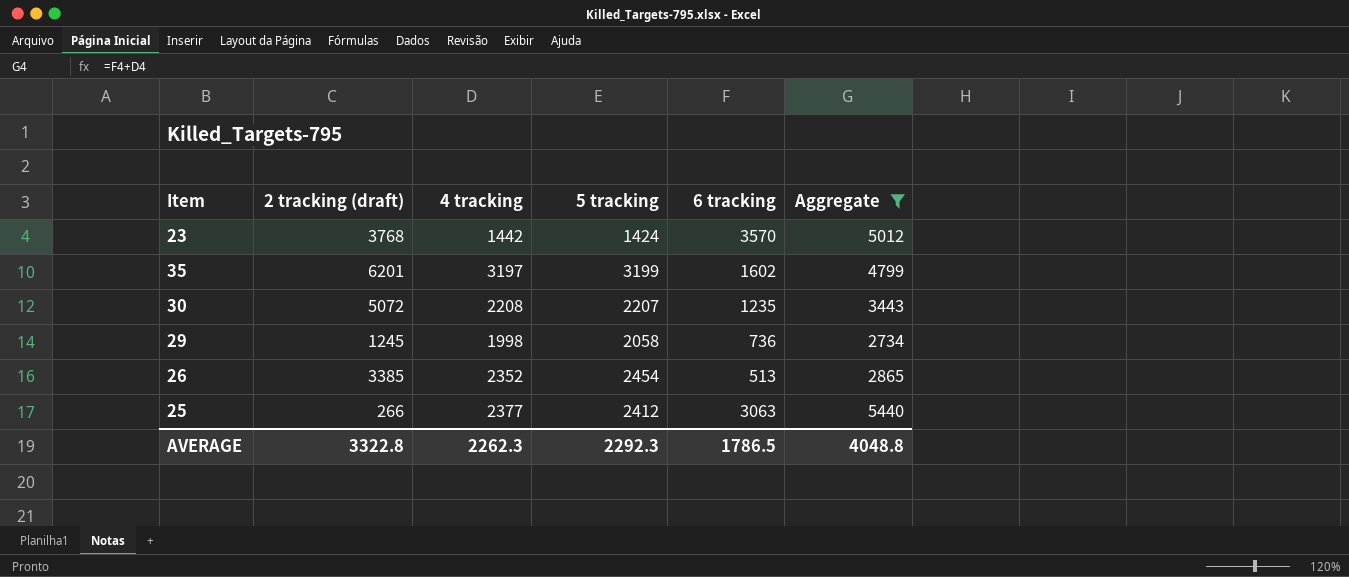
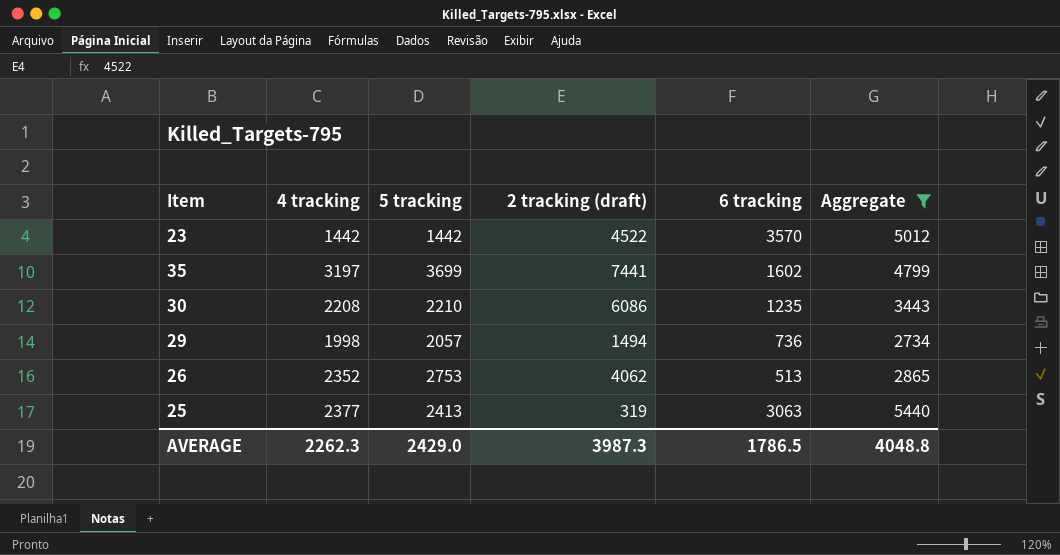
column 2 tracking (draft) | position: 2 -> 4
23 | 5 tracking: 1424 -> 1442
23 | 2 tracking (draft): 3768 -> 4522
35 | 5 tracking: 3199 -> 3699
35 | 2 tracking (draft): 6201 -> 7441
30 | 5 tracking: 2207 -> 2210
30 | 2 tracking (draft): 5072 -> 6086
29 | 5 tracking: 2058 -> 2057
29 | 2 tracking (draft): 1245 -> 1494
26 | 5 tracking: 2454 -> 2753
26 | 2 tracking (draft): 3385 -> 4062
25 | 5 tracking: 2412 -> 2413
25 | 2 tracking (draft): 266 -> 319
AVERAGE | 5 tracking: 2292.3 -> 2429.0
AVERAGE | 2 tracking (draft): 3322.8 -> 3987.3

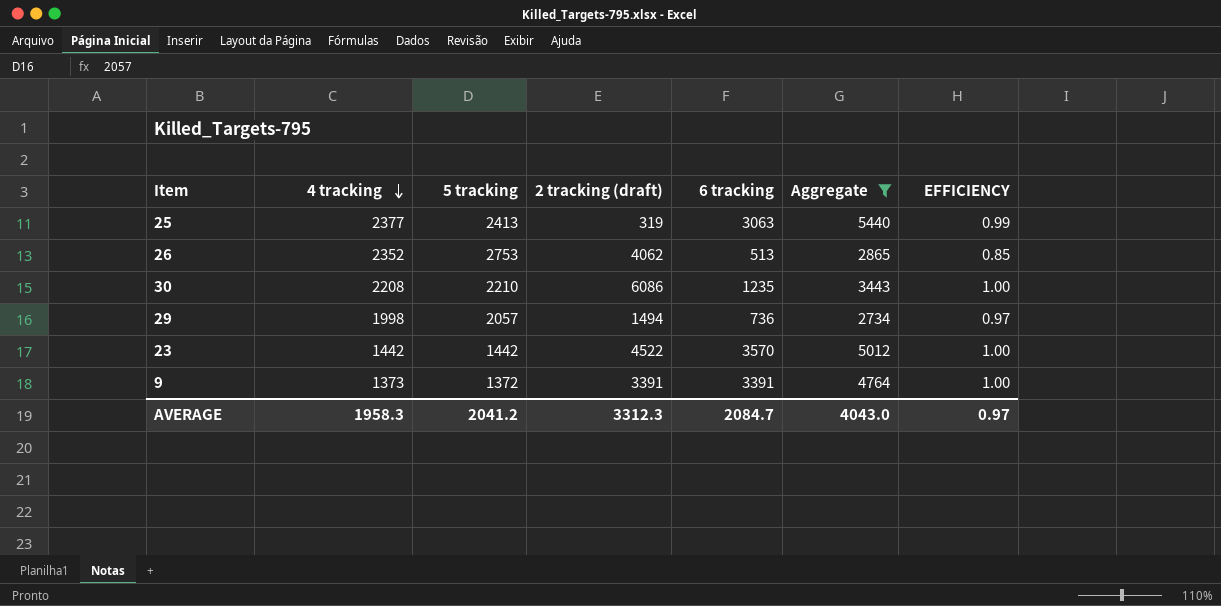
row order: none -> 4 tracking descending
column EFFICIENCY | formula: none -> [4 tracking] / [5 tracking]
row 35: 3197 | 3699 | 7441 | 1602 | 4799 -> none
row 9: none -> 1373 | 1372 | 3391 | 3391 | 4764 | 1.00
AVERAGE | 4 tracking: 2262.3 -> 1958.3
AVERAGE | 5 tracking: 2429.0 -> 2041.2
AVERAGE | 2 tracking (draft): 3987.3 -> 3312.3
AVERAGE | 6 tracking: 1786.5 -> 2084.7
AVERAGE | Aggregate: 4048.8 -> 4043.0

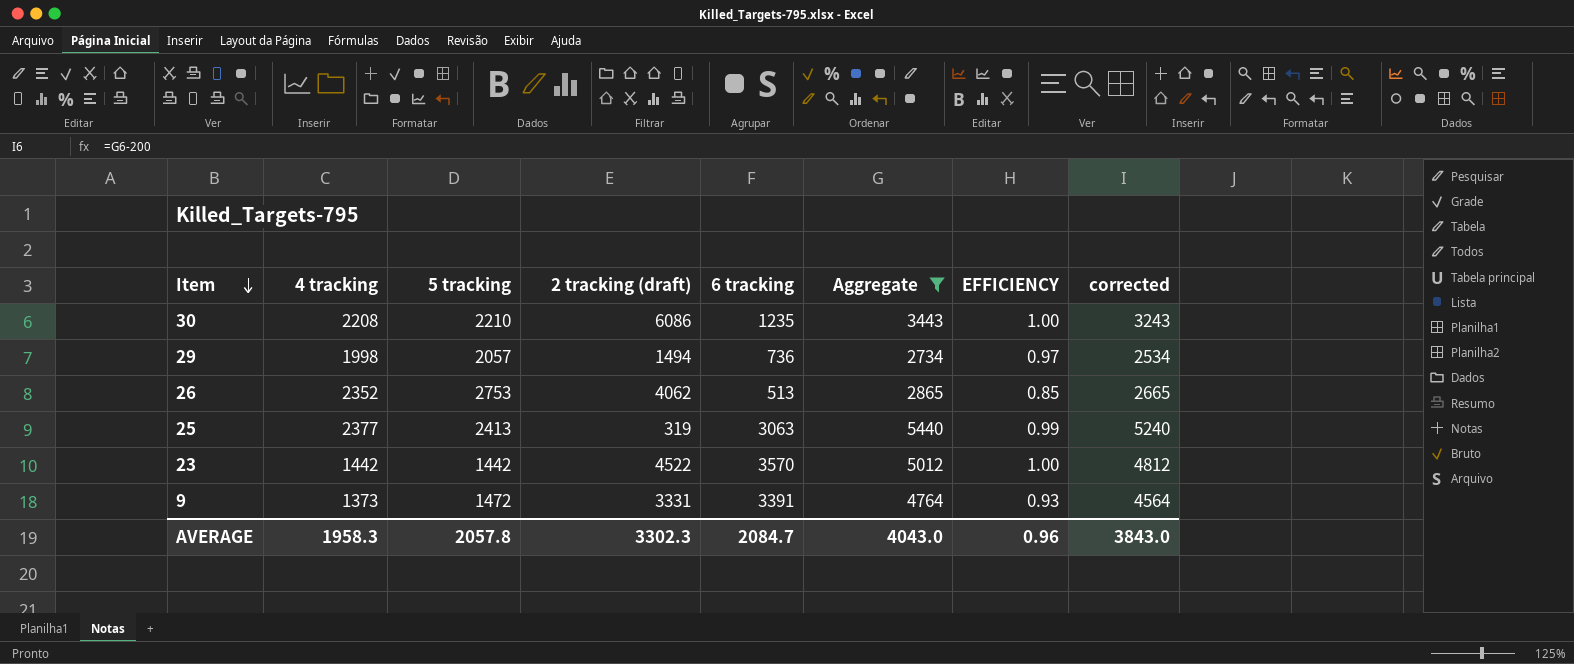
row order: 4 tracking descending -> Item descending
column corrected | formula: none -> [Aggregate] - 200
9 | 5 tracking: 1372 -> 1472
9 | 2 tracking (draft): 3391 -> 3331
9 | EFFICIENCY: 1.00 -> 0.93
AVERAGE | 5 tracking: 2041.2 -> 2057.8
AVERAGE | 2 tracking (draft): 3312.3 -> 3302.3
AVERAGE | EFFICIENCY: 0.97 -> 0.96

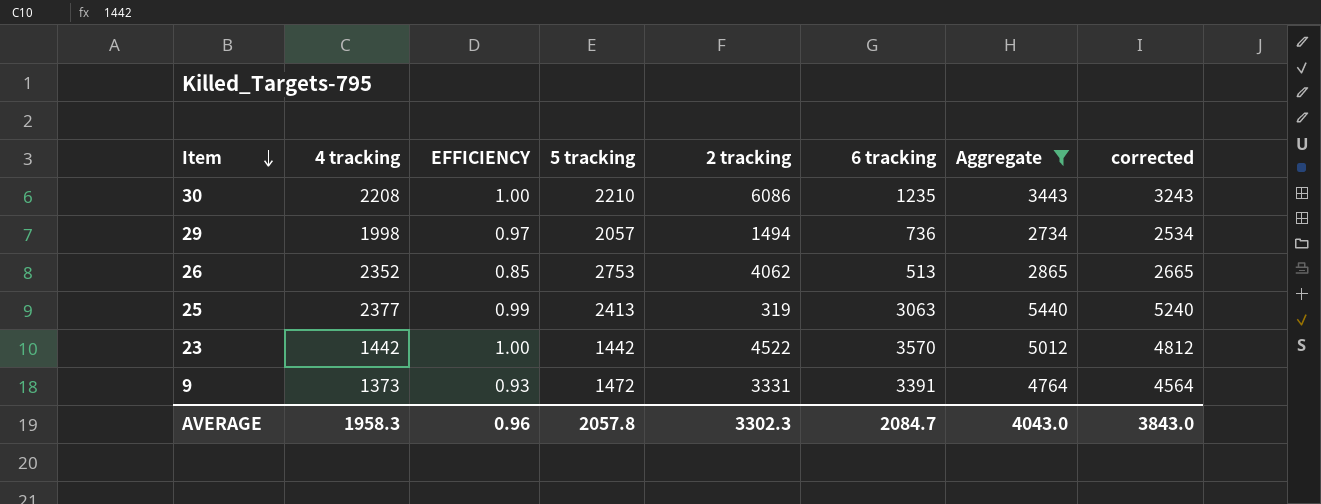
column EFFICIENCY | position: 7 -> 3
column name: 2 tracking (draft) -> 2 tracking

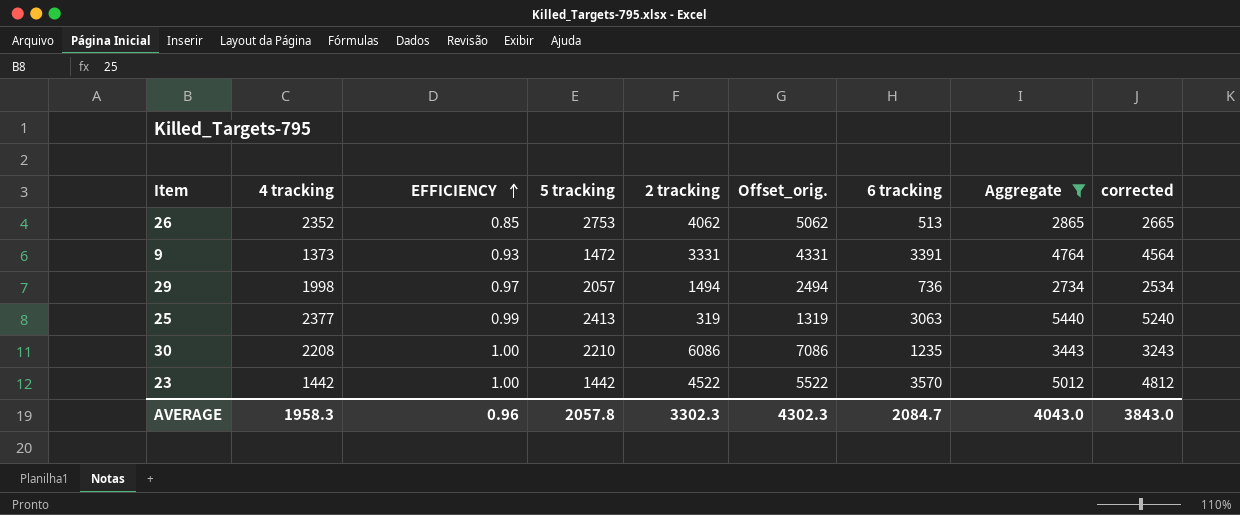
row order: Item descending -> EFFICIENCY ascending
column Offset_orig. | formula: none -> [2 tracking] + 1000

